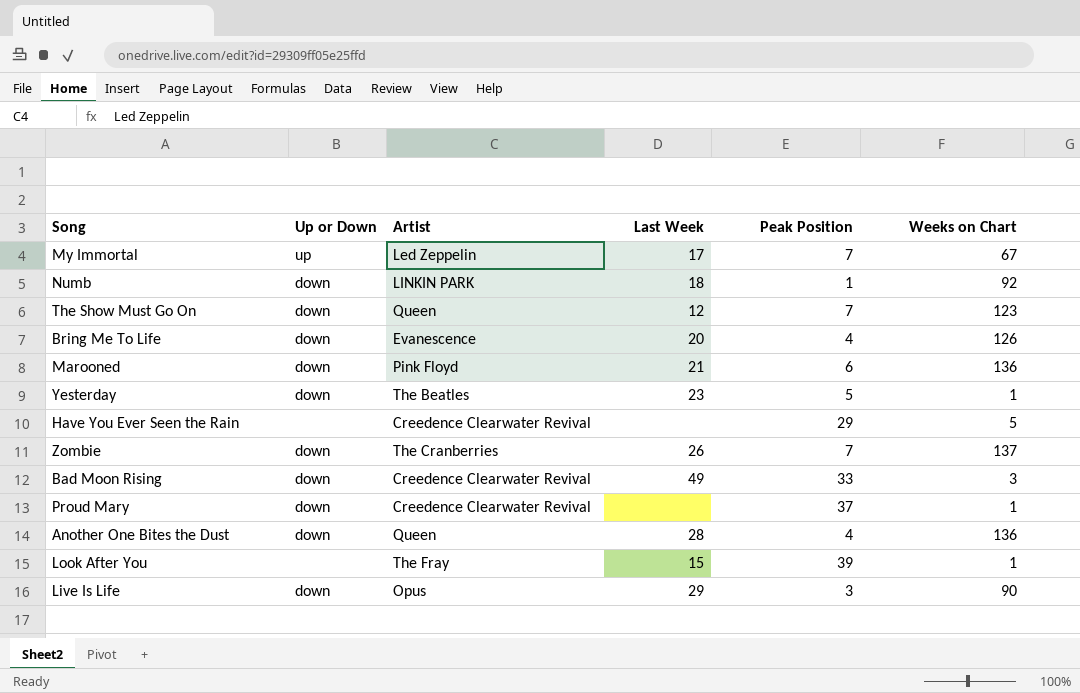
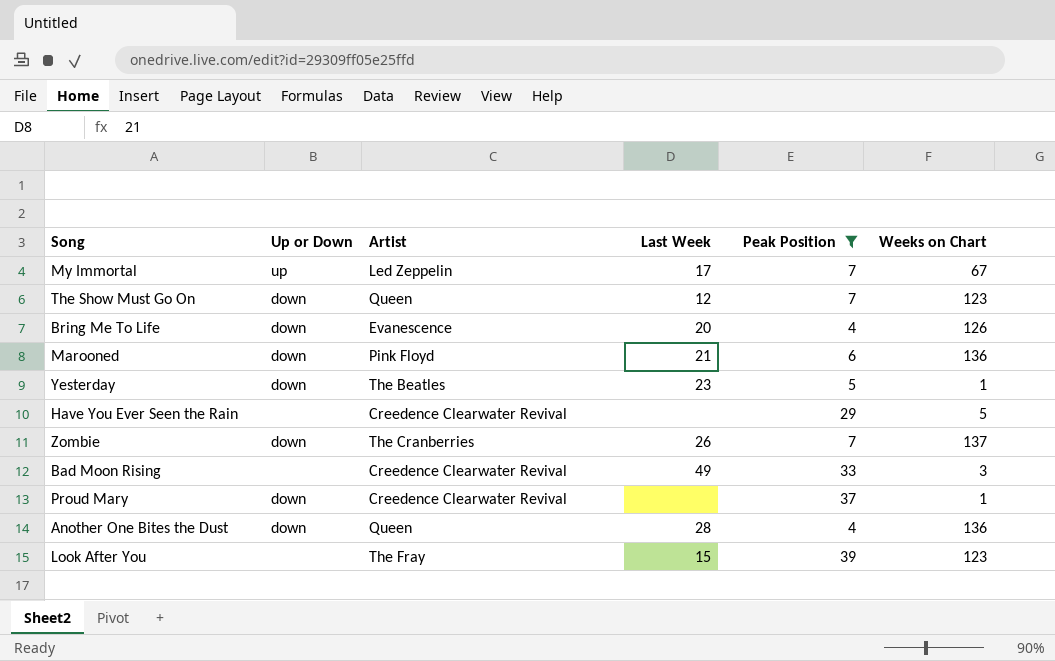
filter: none -> Peak Position >= 4
Bad Moon Rising | Up or Down: down -> none
Look After You | Weeks on Chart: 1 -> 123

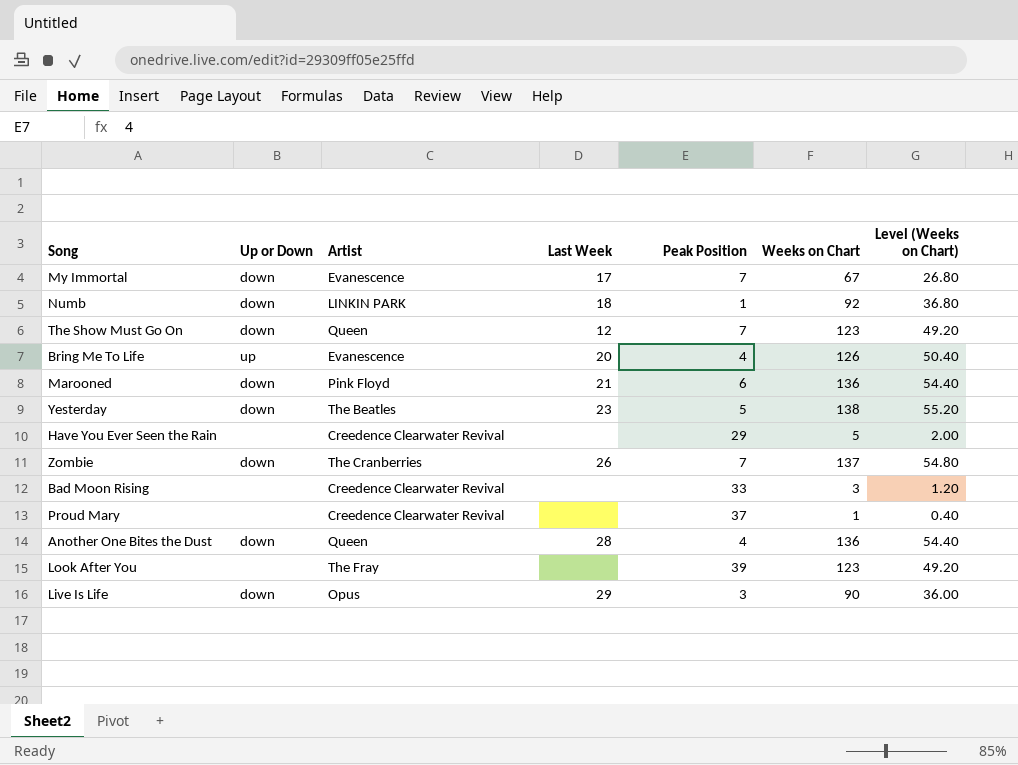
filter: Peak Position >= 4 -> none
column Level (Weeks on Chart) | formula: none -> [Weeks on Chart] * 0.4
My Immortal | Up or Down: up -> down
My Immortal | Artist: Led Zeppelin -> Evanescence
Bring Me To Life | Up or Down: down -> up
Yesterday | Weeks on Chart: 1 -> 138
Bad Moon Rising | Last Week: 49 -> none
Proud Mary | Up or Down: down -> none
Look After You | Last Week: 15 -> none

